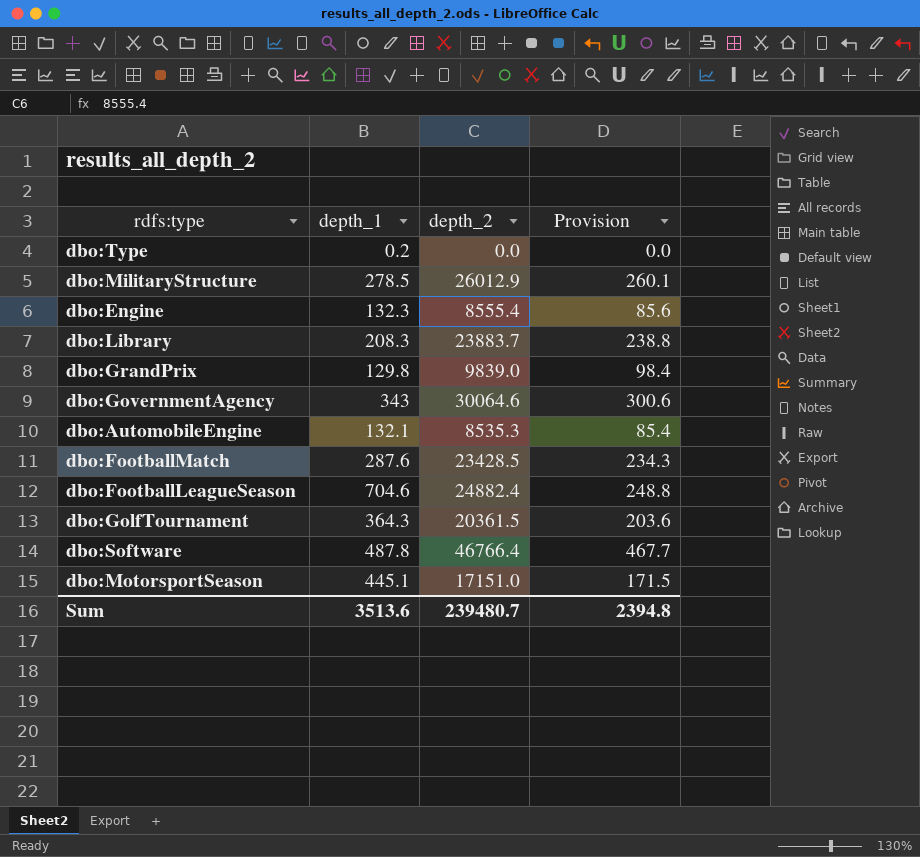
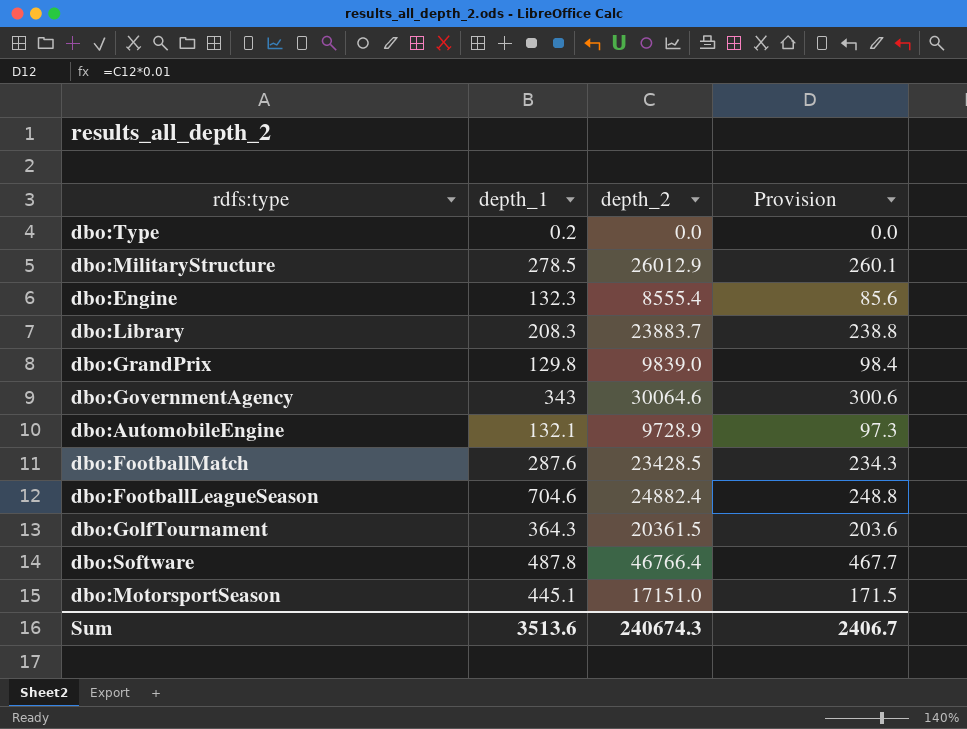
dbo:AutomobileEngine | depth_2: 8535.3 -> 9728.9
dbo:AutomobileEngine | Provision: 85.4 -> 97.3
Sum | depth_2: 239480.7 -> 240674.3
Sum | Provision: 2394.8 -> 2406.7

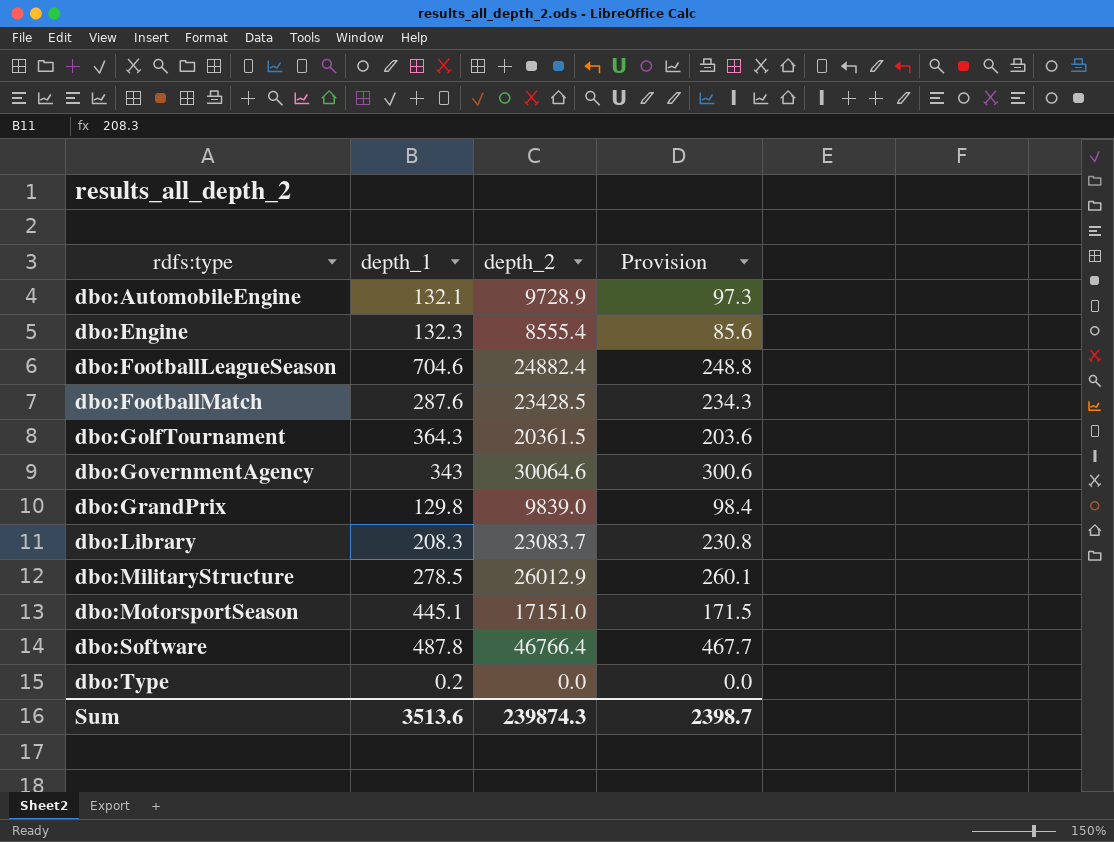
row order: none -> rdfs:type ascending
dbo:Library | depth_2: 23883.7 -> 23083.7
dbo:Library | Provision: 238.8 -> 230.8
Sum | depth_2: 240674.3 -> 239874.3
Sum | Provision: 2406.7 -> 2398.7

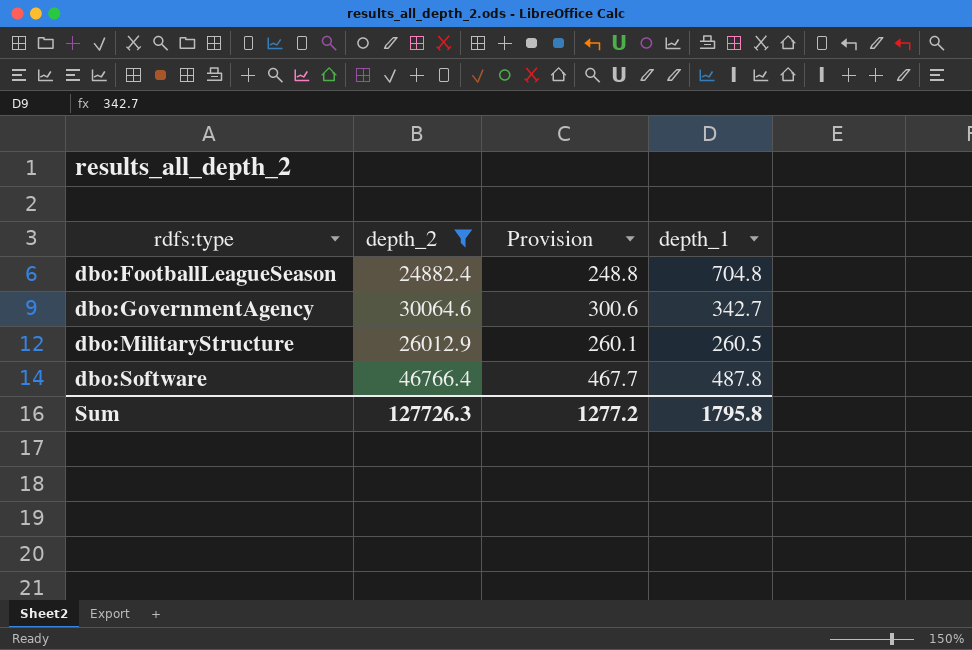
filter: none -> depth_2 >= 24882.4
column depth_1 | position: 2 -> 4
dbo:FootballLeagueSeason | depth_1: 704.6 -> 704.8
dbo:GovernmentAgency | depth_1: 343 -> 342.7
dbo:MilitaryStructure | depth_1: 278.5 -> 260.5
Sum | depth_2: 239874.3 -> 127726.3
Sum | Provision: 2398.7 -> 1277.2
Sum | depth_1: 3513.6 -> 1795.8

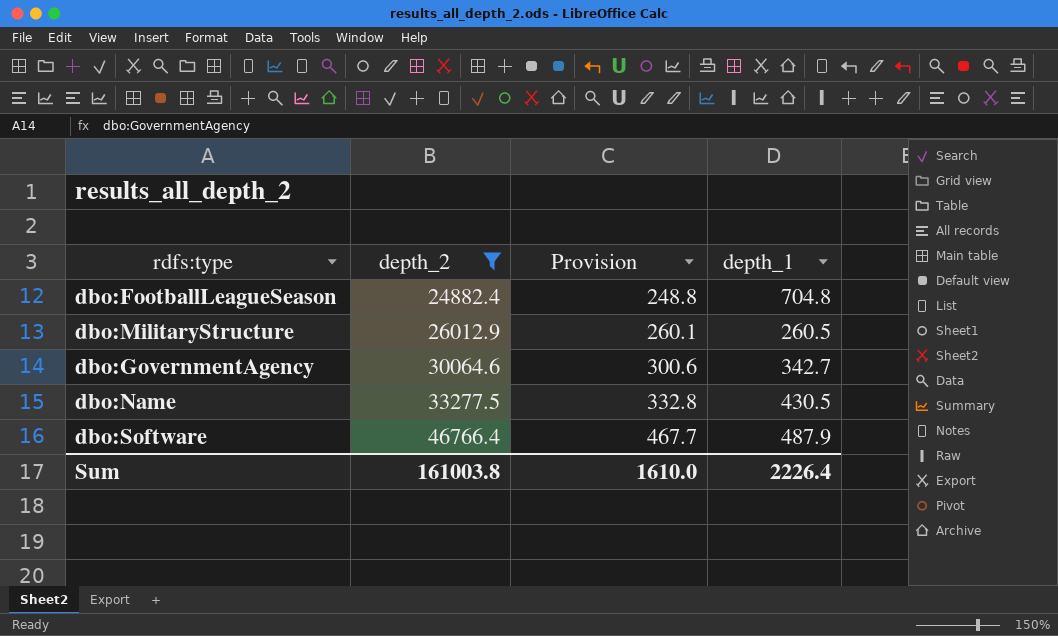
row order: rdfs:type ascending -> depth_2 ascending
row dbo:Name: none -> 33277.5 | 332.8 | 430.5
dbo:Software | depth_1: 487.8 -> 487.9
Sum | depth_2: 127726.3 -> 161003.8
Sum | Provision: 1277.2 -> 1610.0
Sum | depth_1: 1795.8 -> 2226.4

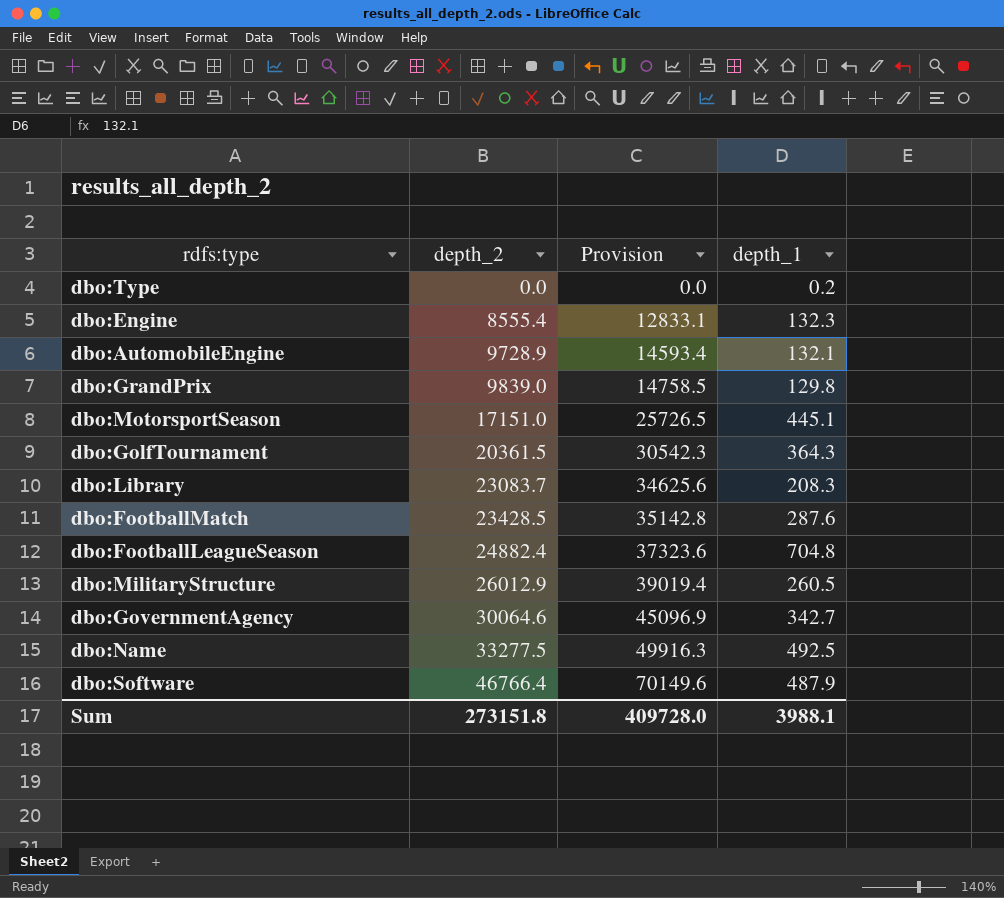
filter: depth_2 >= 24882.4 -> none
column Provision | formula: [depth_2] * 0.01 -> [depth_2] * 1.5
dbo:Name | depth_1: 430.5 -> 492.5
Sum | depth_2: 161003.8 -> 273151.8
Sum | Provision: 1610.0 -> 409728.0
Sum | depth_1: 2226.4 -> 3988.1

